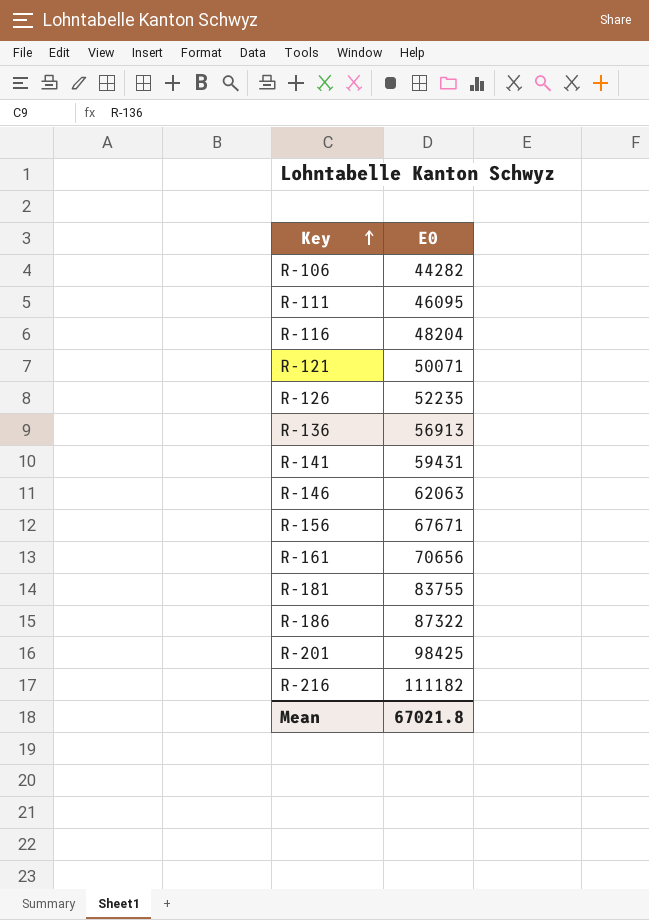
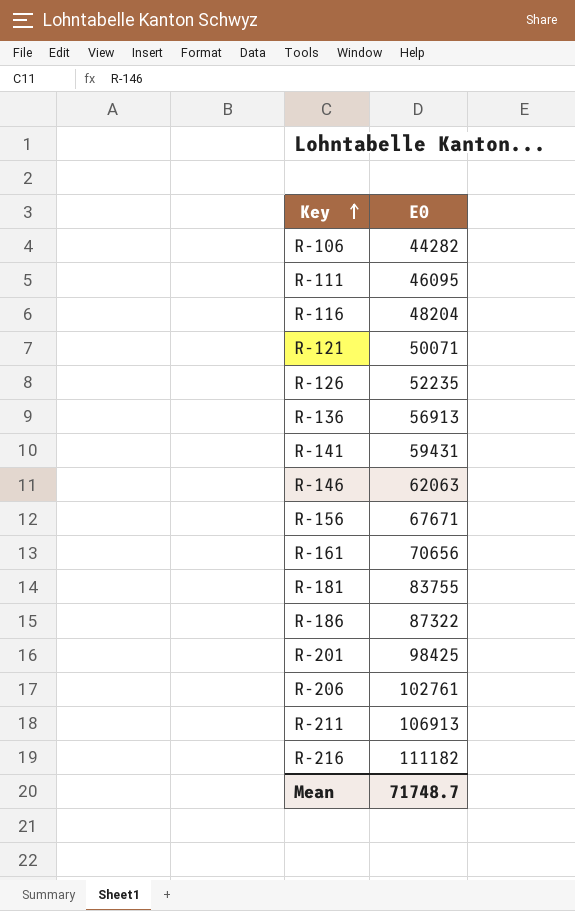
row R-206: none -> 102761
row R-211: none -> 106913
Mean | E0: 67021.8 -> 71748.7

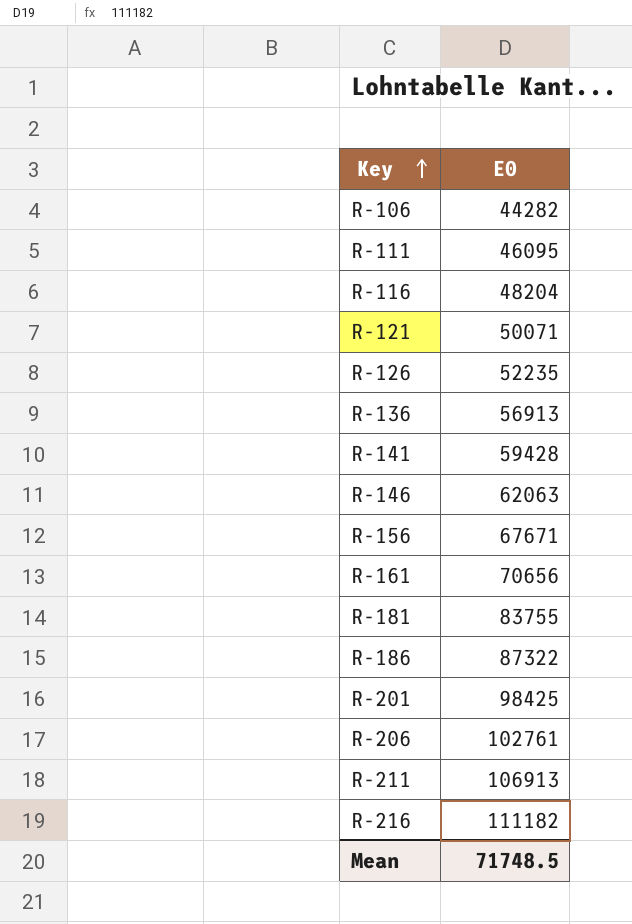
R-141 | E0: 59431 -> 59428
Mean | E0: 71748.7 -> 71748.5

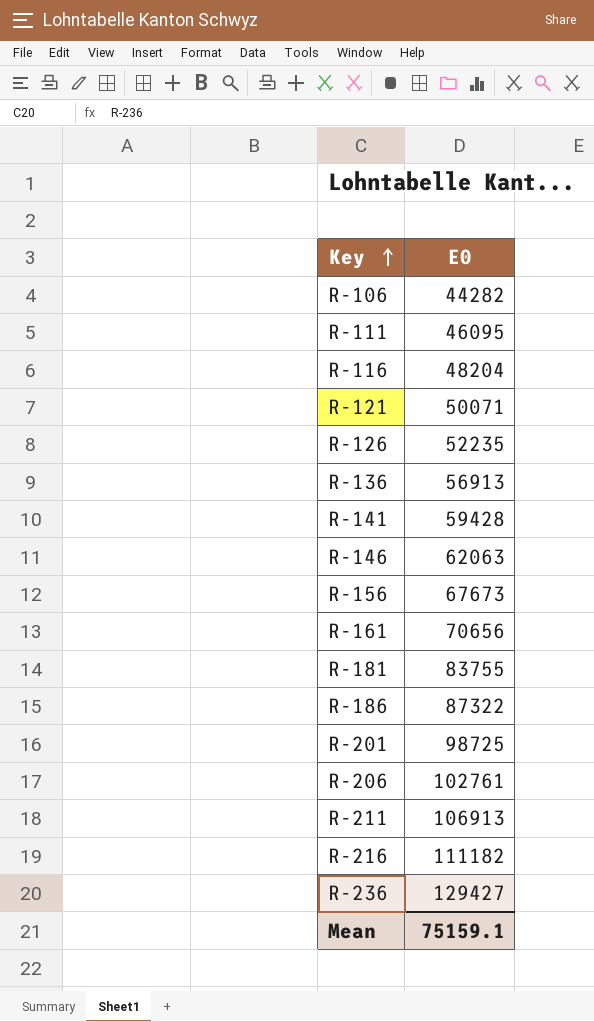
R-156 | E0: 67671 -> 67673
R-201 | E0: 98425 -> 98725
row R-236: none -> 129427
Mean | E0: 71748.5 -> 75159.1

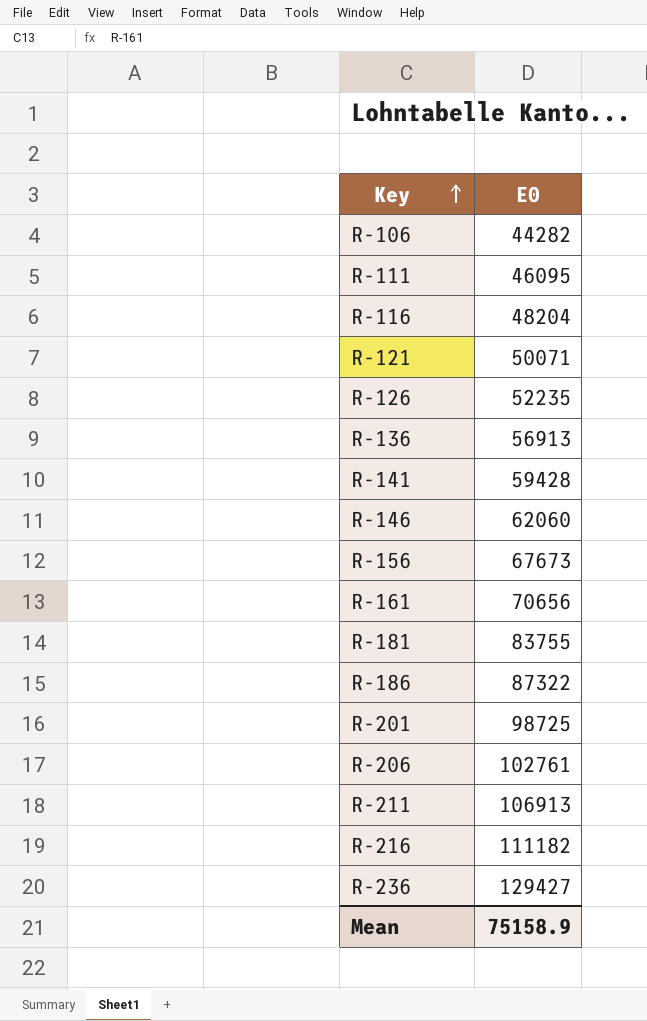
R-146 | E0: 62063 -> 62060
Mean | E0: 75159.1 -> 75158.9

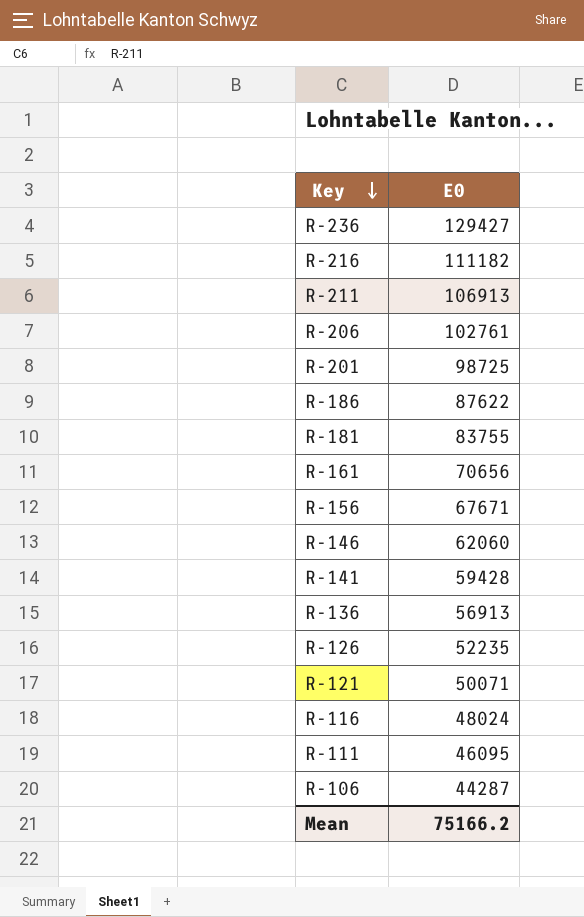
row order: Key ascending -> Key descending
R-186 | E0: 87322 -> 87622
R-156 | E0: 67673 -> 67671
R-116 | E0: 48204 -> 48024
R-106 | E0: 44282 -> 44287
Mean | E0: 75158.9 -> 75166.2

